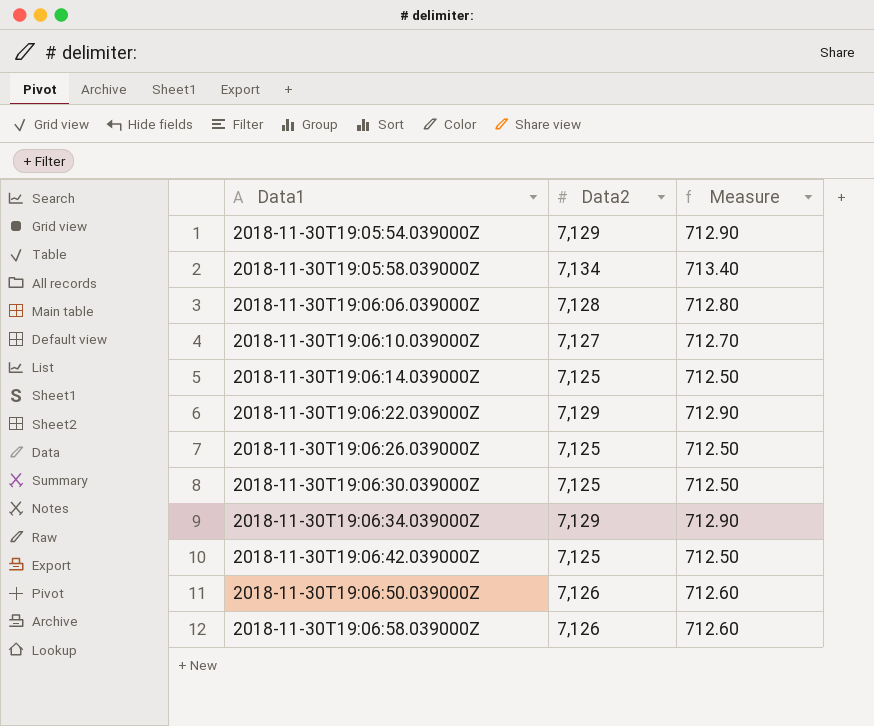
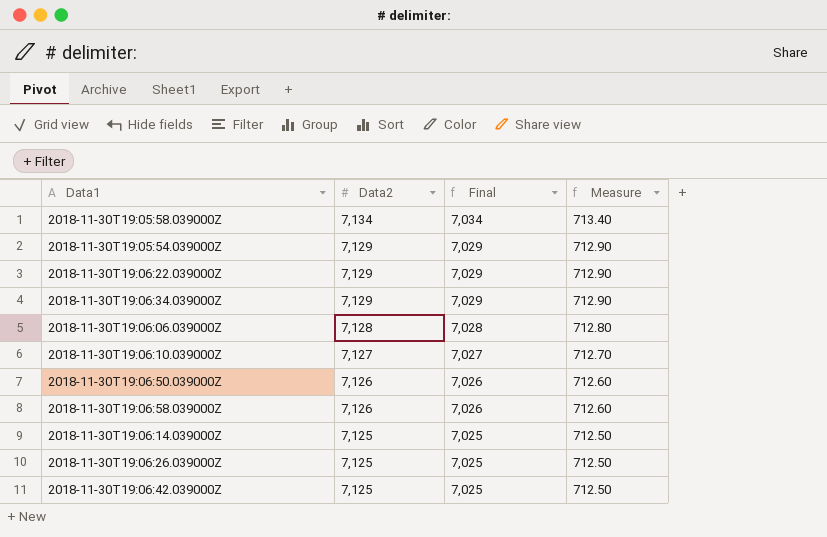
row order: Data1 ascending -> Data2 descending
column Final | formula: none -> [Data2] - 100
row 2018-11-30T19:06:30.039000Z: 7,125 | 712.50 -> none

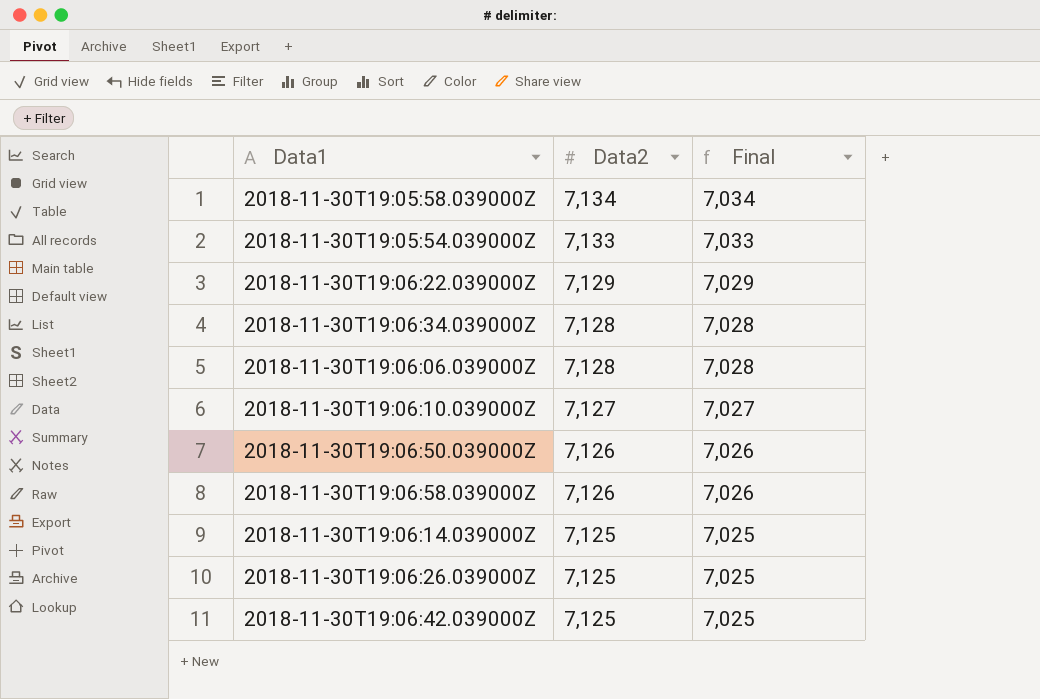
column Measure | formula: [Data2] * 0.1 -> none
2018-11-30T19:05:54.039000Z | Data2: 7,129 -> 7,133
2018-11-30T19:05:54.039000Z | Final: 7,029 -> 7,033
2018-11-30T19:06:34.039000Z | Data2: 7,129 -> 7,128
2018-11-30T19:06:34.039000Z | Final: 7,029 -> 7,028

